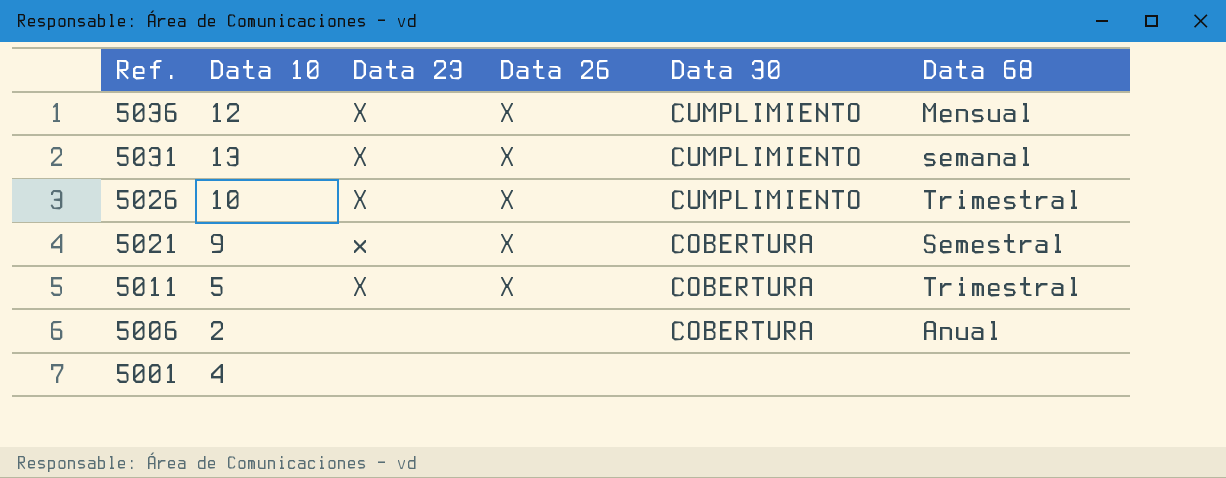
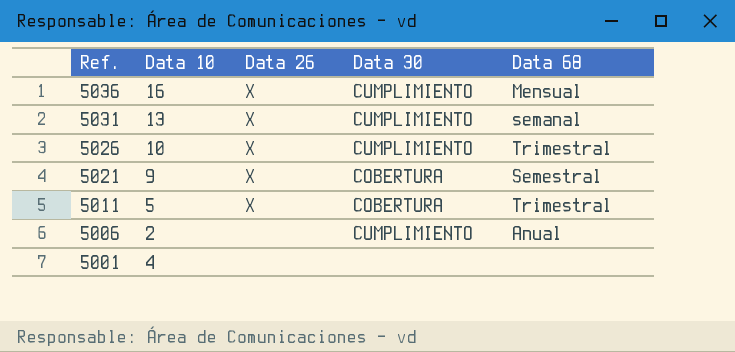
column Data 23 | position: 3 -> none
5036 | Data 10: 12 -> 16
5006 | Data 30: COBERTURA -> CUMPLIMIENTO

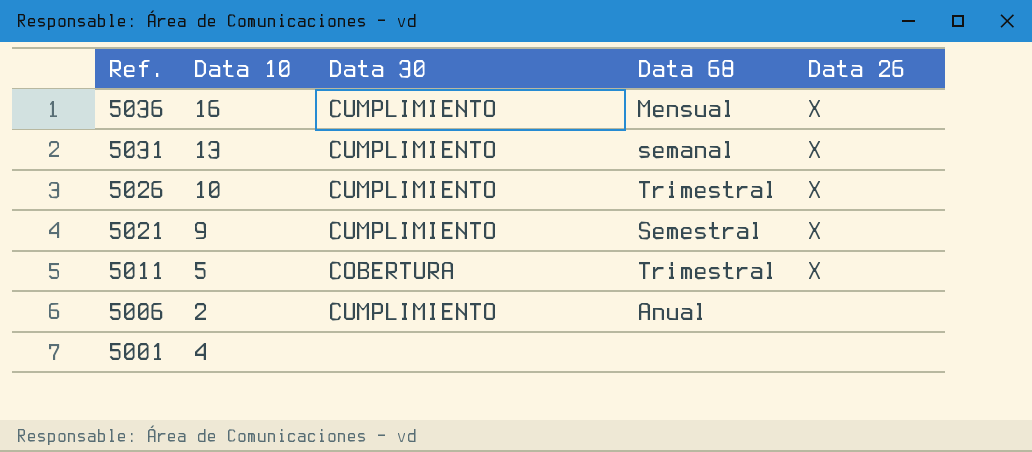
column Data 26 | position: 3 -> 5
5021 | Data 30: COBERTURA -> CUMPLIMIENTO

